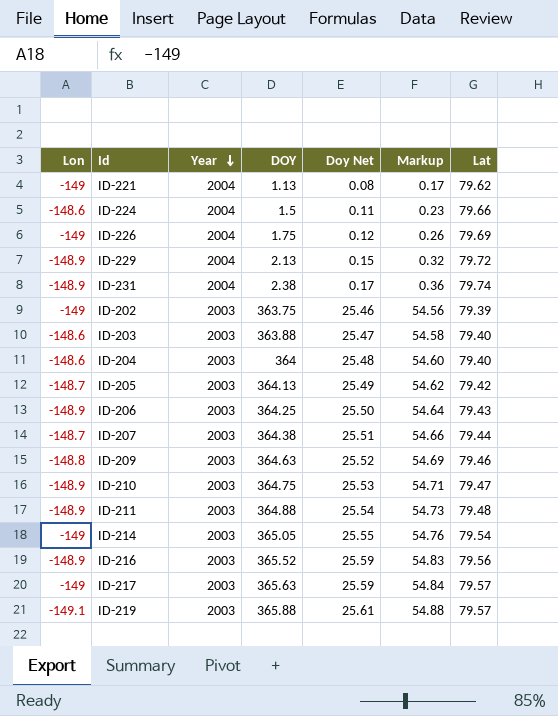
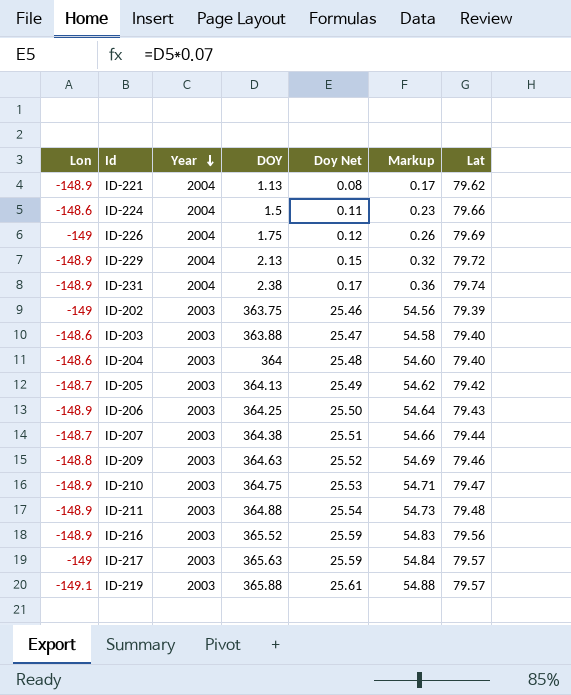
row ID-214: -149 | 2003 | 365.05 | 25.55 | 54.76 | 79.54 -> none
ID-221 | Lon: -149 -> -148.9

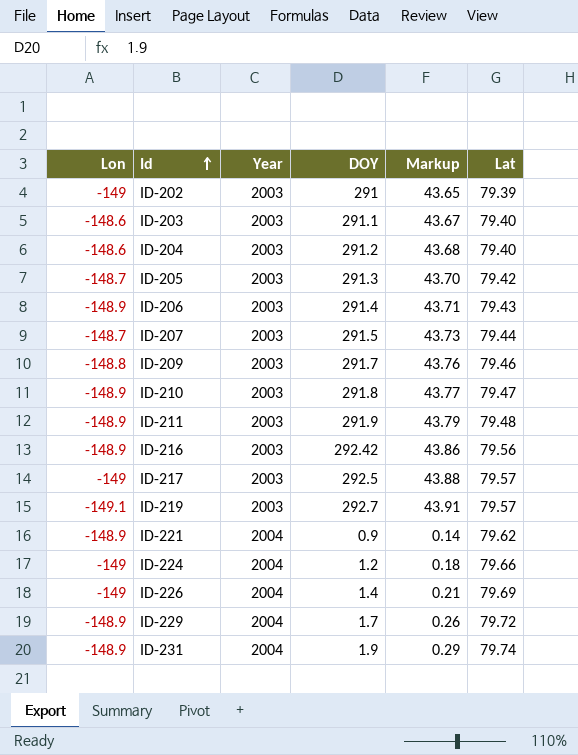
row order: Year descending -> Id ascending
column Doy Net | formula: [DOY] * 0.07 -> none
ID-202 | DOY: 363.75 -> 291
ID-202 | Markup: 54.56 -> 43.65
ID-203 | DOY: 363.88 -> 291.1
ID-203 | Markup: 54.58 -> 43.67
ID-204 | DOY: 364 -> 291.2
ID-204 | Markup: 54.60 -> 43.68
ID-205 | DOY: 364.13 -> 291.3
ID-205 | Markup: 54.62 -> 43.70
ID-206 | DOY: 364.25 -> 291.4
ID-206 | Markup: 54.64 -> 43.71
ID-207 | DOY: 364.38 -> 291.5
ID-207 | Markup: 54.66 -> 43.73
ID-209 | DOY: 364.63 -> 291.7
ID-209 | Markup: 54.69 -> 43.76
ID-210 | DOY: 364.75 -> 291.8
ID-210 | Markup: 54.71 -> 43.77
ID-211 | DOY: 364.88 -> 291.9
ID-211 | Markup: 54.73 -> 43.79
ID-216 | DOY: 365.52 -> 292.42
ID-216 | Markup: 54.83 -> 43.86
ID-217 | DOY: 365.63 -> 292.5
ID-217 | Markup: 54.84 -> 43.88
ID-219 | DOY: 365.88 -> 292.7
ID-219 | Markup: 54.88 -> 43.91
ID-221 | DOY: 1.13 -> 0.9
ID-221 | Markup: 0.17 -> 0.14
ID-224 | Lon: -148.6 -> -149
ID-224 | DOY: 1.5 -> 1.2
ID-224 | Markup: 0.23 -> 0.18
ID-226 | DOY: 1.75 -> 1.4
ID-226 | Markup: 0.26 -> 0.21
ID-229 | DOY: 2.13 -> 1.7
ID-229 | Markup: 0.32 -> 0.26
ID-231 | DOY: 2.38 -> 1.9
ID-231 | Markup: 0.36 -> 0.29

